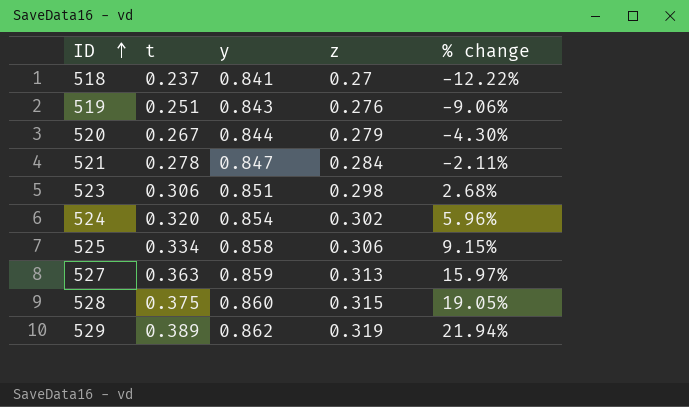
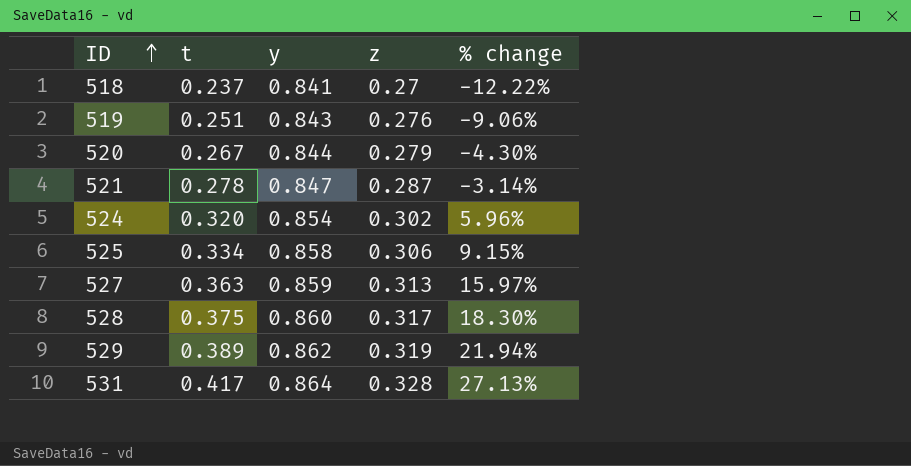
row 523: 0.306 | 0.851 | 0.298 | 2.68% -> none
521 | z: 0.284 -> 0.287
521 | % change: -2.11% -> -3.14%
528 | z: 0.315 -> 0.317
528 | % change: 19.05% -> 18.30%
row 531: none -> 0.417 | 0.864 | 0.328 | 27.13%

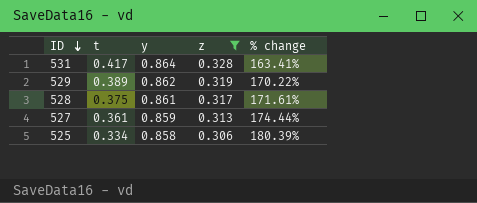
filter: none -> z >= 0.306
row order: ID ascending -> ID descending
column % change | formula: ([t] - [z]) / [z] -> ([y] - [z]) / [z]
528 | y: 0.860 -> 0.861
527 | t: 0.363 -> 0.361

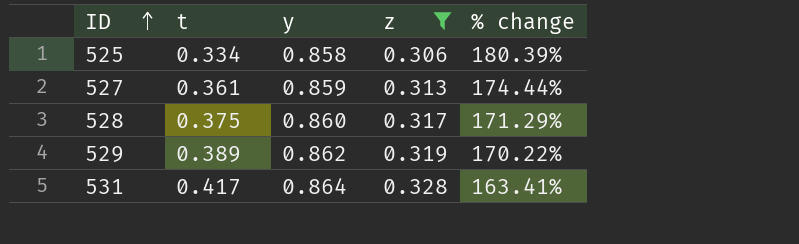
row order: ID descending -> ID ascending
528 | y: 0.861 -> 0.860
528 | % change: 171.61% -> 171.29%

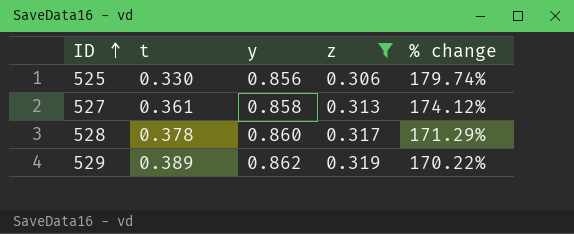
row 531: 0.417 | 0.864 | 0.328 | 163.41% -> none
525 | t: 0.334 -> 0.330
525 | y: 0.858 -> 0.856
525 | % change: 180.39% -> 179.74%
527 | y: 0.859 -> 0.858
527 | % change: 174.44% -> 174.12%
528 | t: 0.375 -> 0.378

